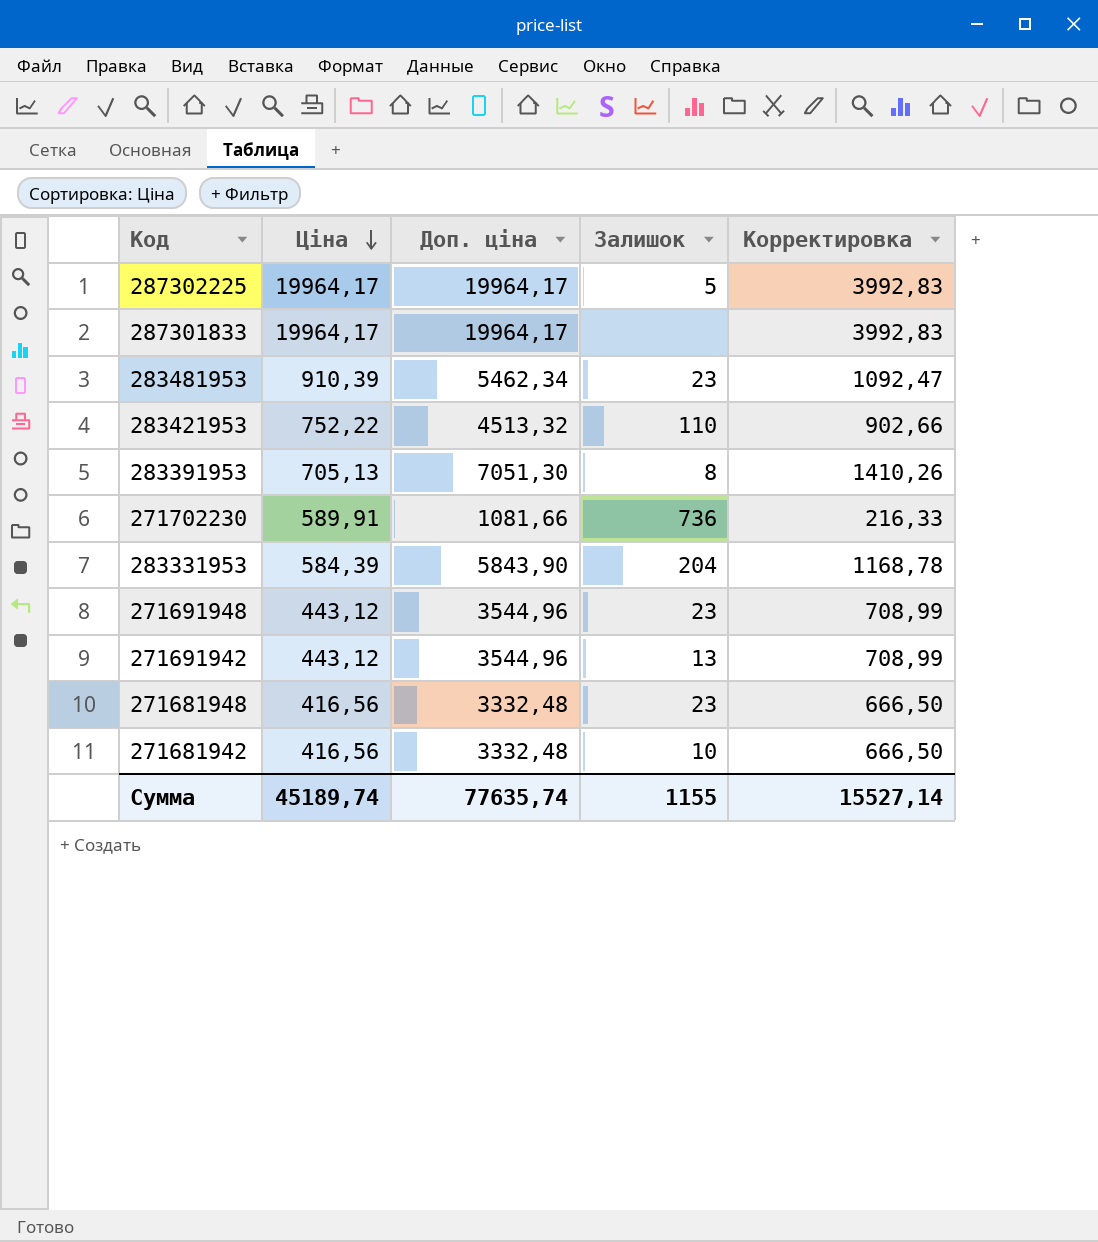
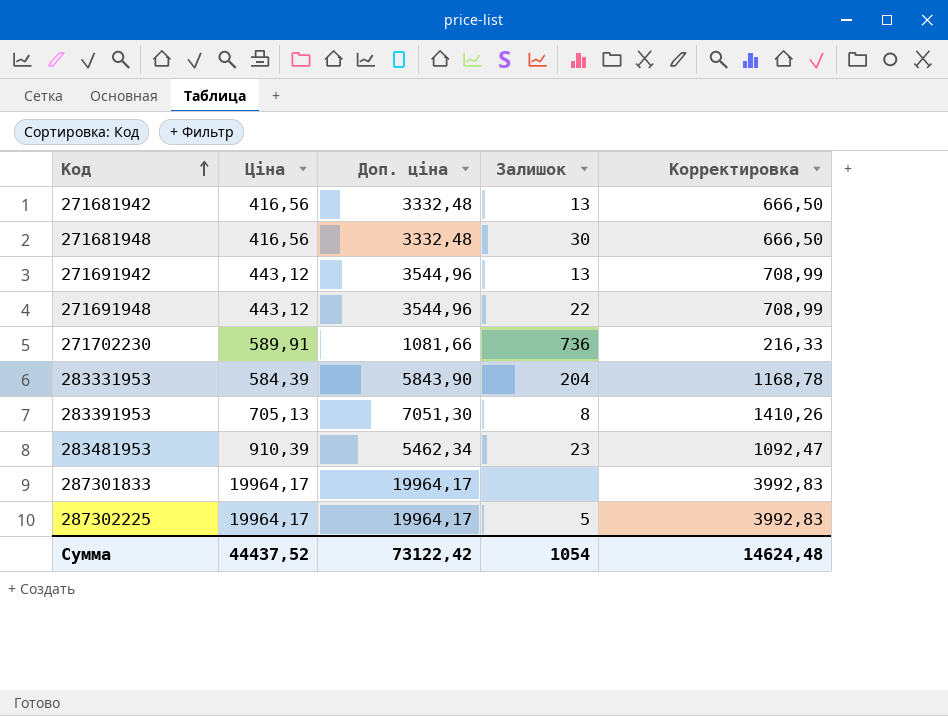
row order: Ціна descending -> Код ascending
row 283421953: 752,22 | 4513,32 | 110 | 902,66 -> none
271681942 | Залишок: 10 -> 13
271681948 | Залишок: 23 -> 30
271691948 | Залишок: 23 -> 22
Сумма | Ціна: 45189,74 -> 44437,52
Сумма | Доп. ціна: 77635,74 -> 73122,42
Сумма | Залишок: 1155 -> 1054
Сумма | Корректировка: 15527,14 -> 14624,48

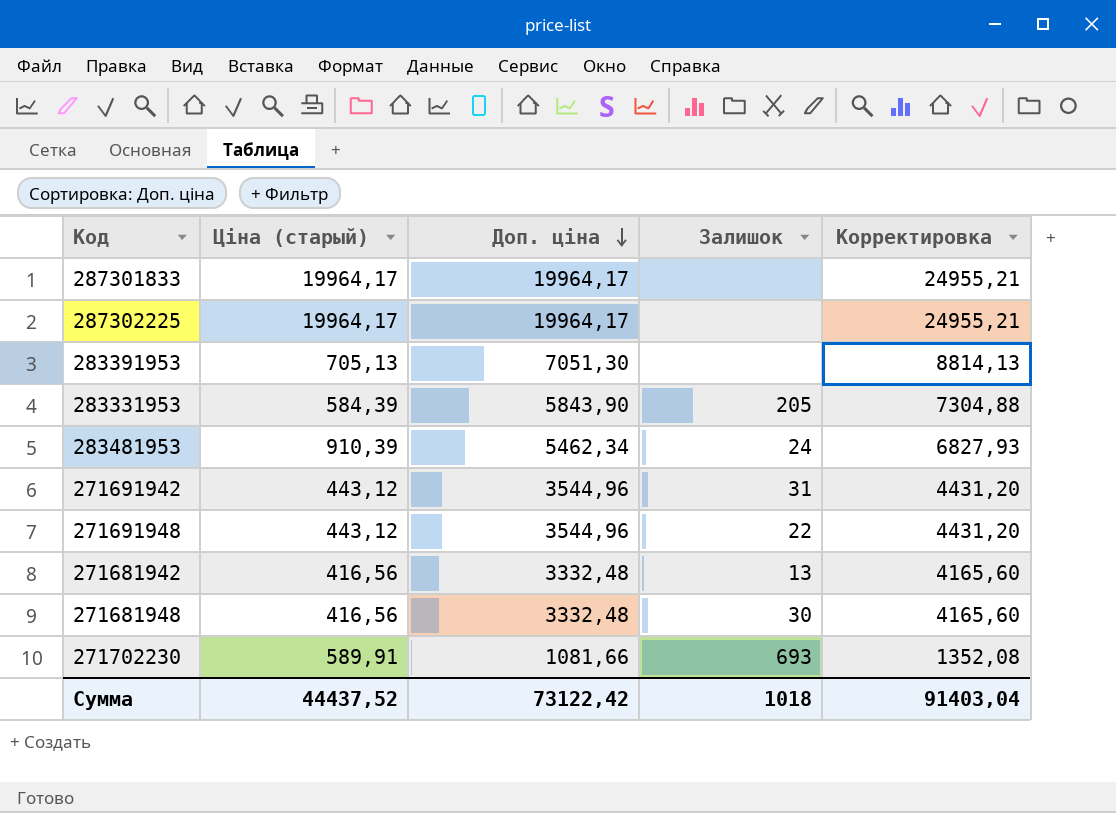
row order: Код ascending -> Доп. ціна descending
column name: Ціна -> Ціна (старый)
column Корректировка | formula: [Доп. ціна] * 0,2 -> [Доп. ціна] * 1,25
287302225 | Залишок: 5 -> none
283391953 | Залишок: 8 -> none
283331953 | Залишок: 204 -> 205
283481953 | Залишок: 23 -> 24
271691942 | Залишок: 13 -> 31
271702230 | Залишок: 736 -> 693
Сумма | Залишок: 1054 -> 1018
Сумма | Корректировка: 14624,48 -> 91403,04

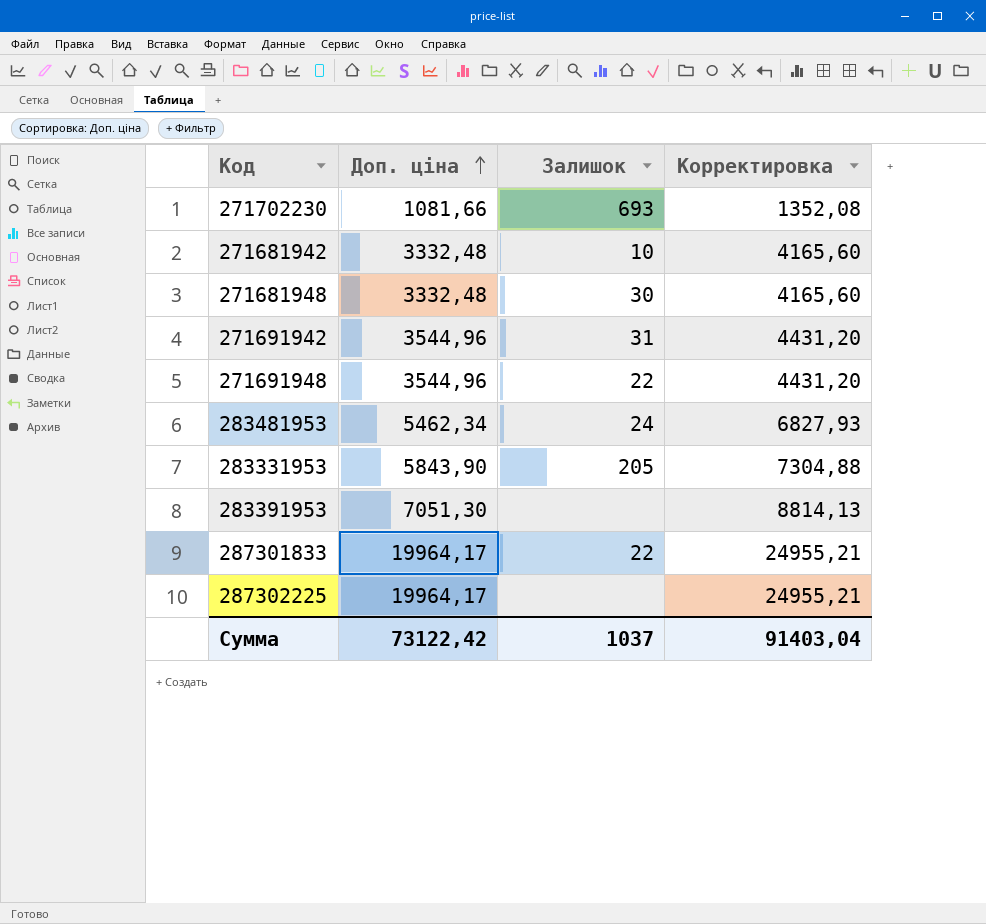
row order: Доп. ціна descending -> Доп. ціна ascending
column Ціна (старый) | position: 2 -> none
271681942 | Залишок: 13 -> 10
287301833 | Залишок: none -> 22
Сумма | Залишок: 1018 -> 1037

